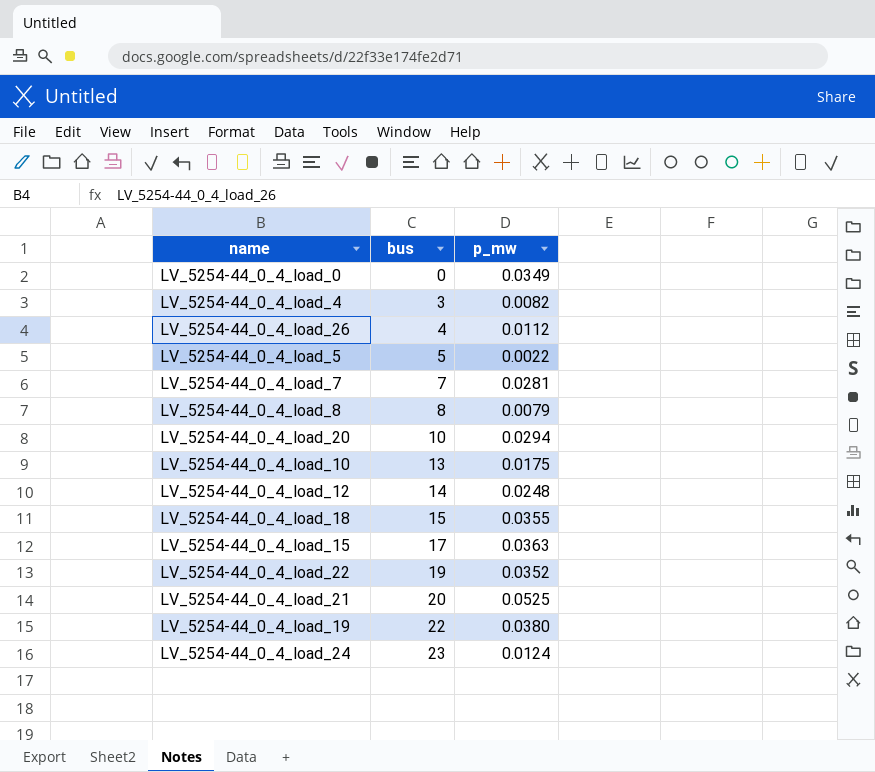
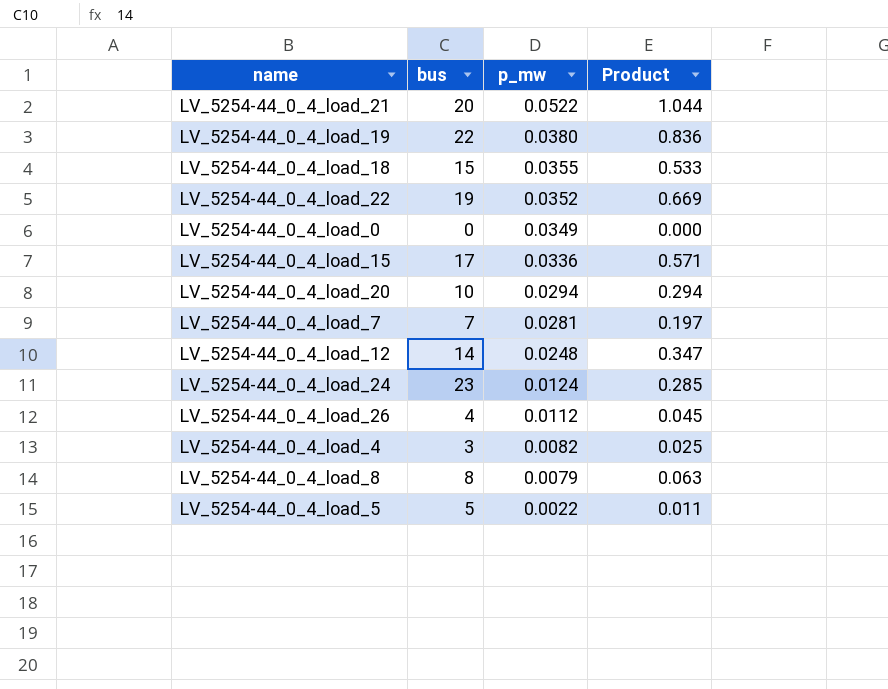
row order: bus ascending -> p_mw descending
column Product | formula: none -> [bus] * [p_mw]
row LV_5254-44_0_4_load_10: 13 | 0.0175 -> none
LV_5254-44_0_4_load_21 | p_mw: 0.0525 -> 0.0522
LV_5254-44_0_4_load_15 | p_mw: 0.0363 -> 0.0336

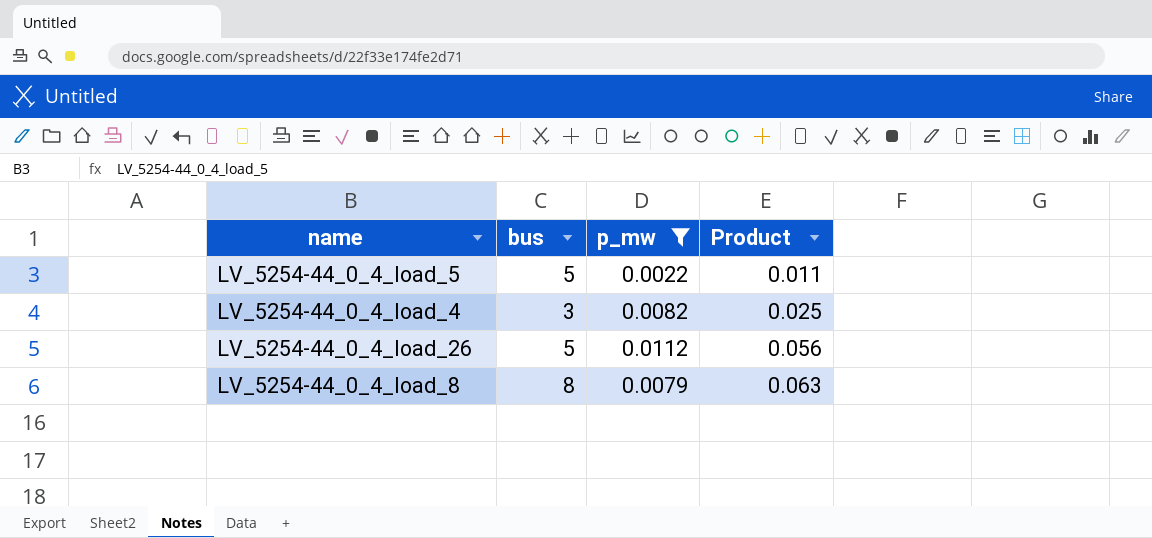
filter: none -> p_mw <= 0.0112
row order: p_mw descending -> Product ascending
LV_5254-44_0_4_load_26 | bus: 4 -> 5
LV_5254-44_0_4_load_26 | Product: 0.045 -> 0.056

